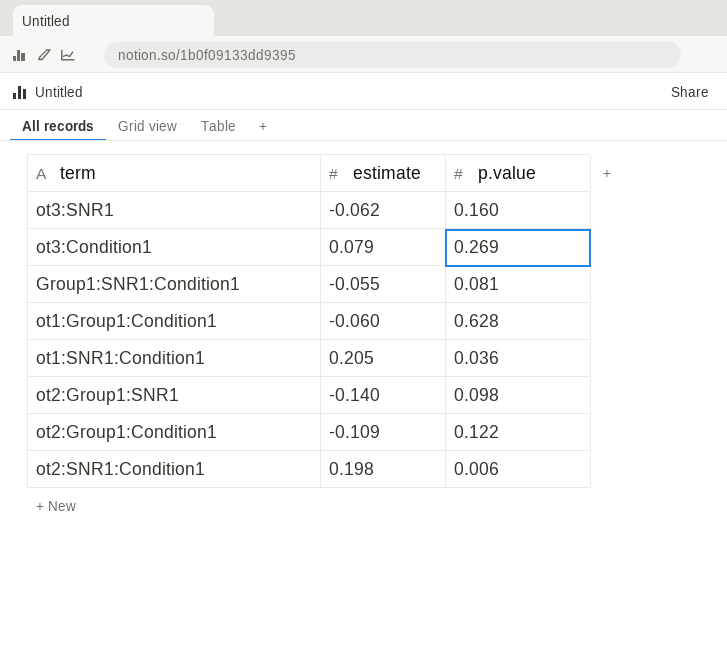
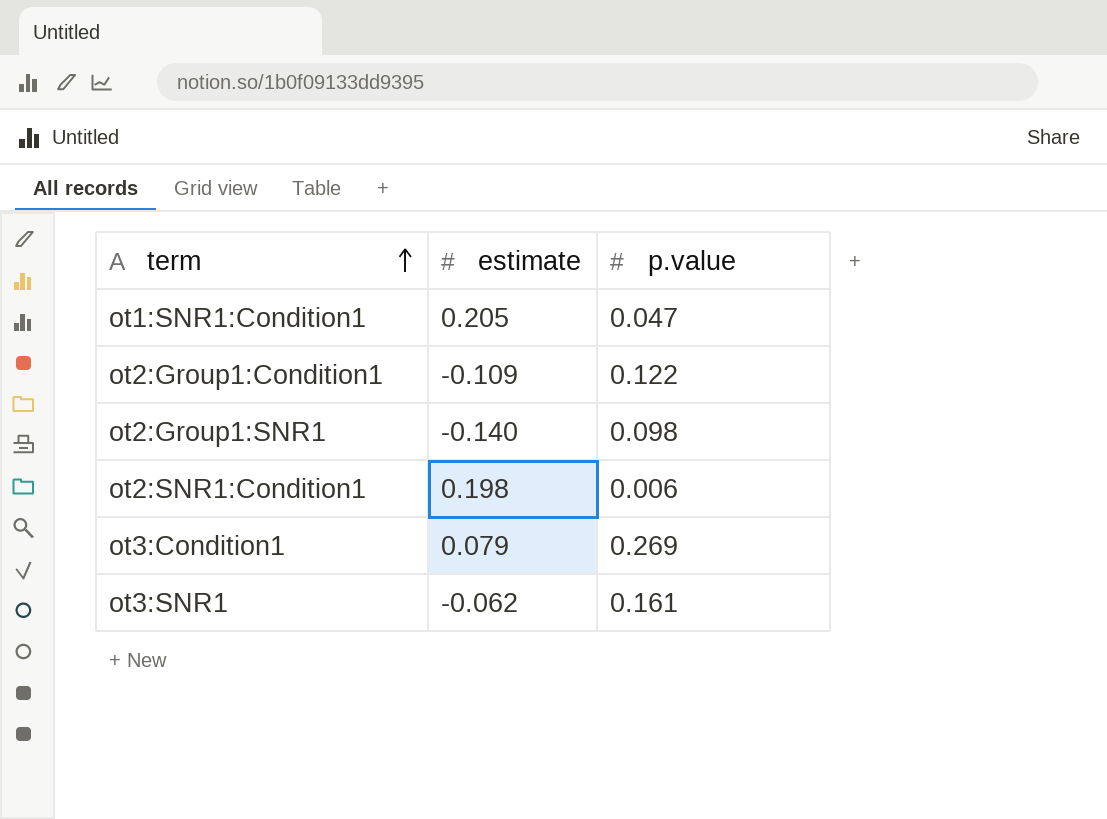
row order: none -> term ascending
row Group1:SNR1:Condition1: -0.055 | 0.081 -> none
row ot1:Group1:Condition1: -0.060 | 0.628 -> none
ot1:SNR1:Condition1 | p.value: 0.036 -> 0.047
ot3:SNR1 | p.value: 0.160 -> 0.161

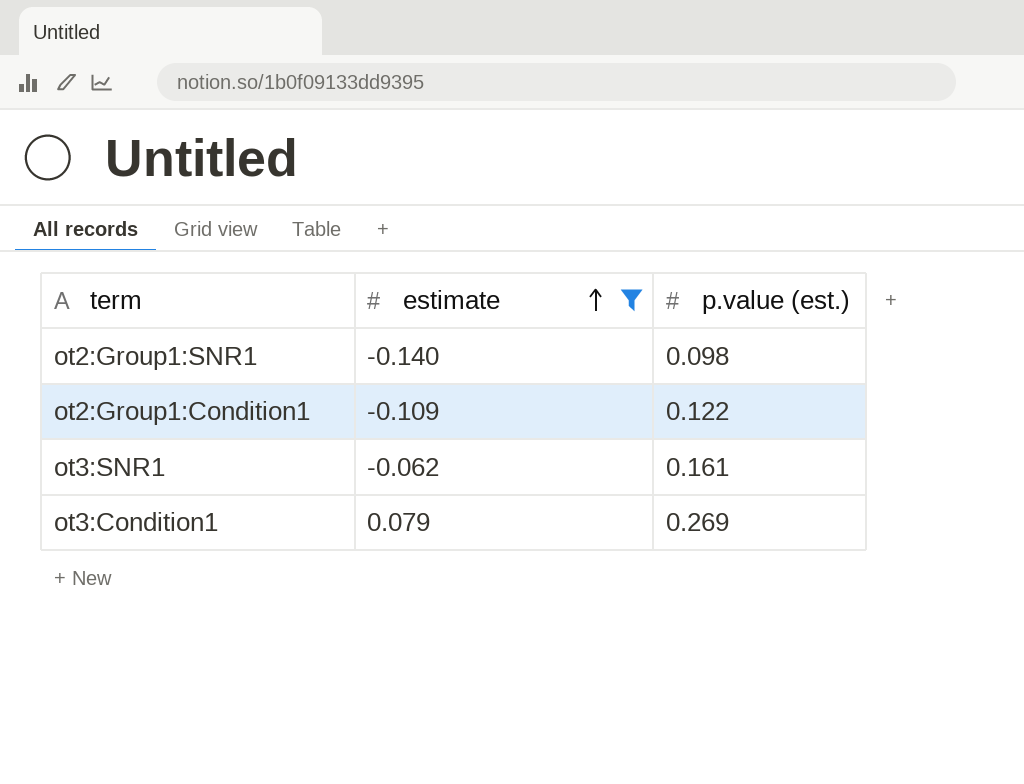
filter: none -> estimate <= 0.079
row order: term ascending -> estimate ascending
column name: p.value -> p.value (est.)

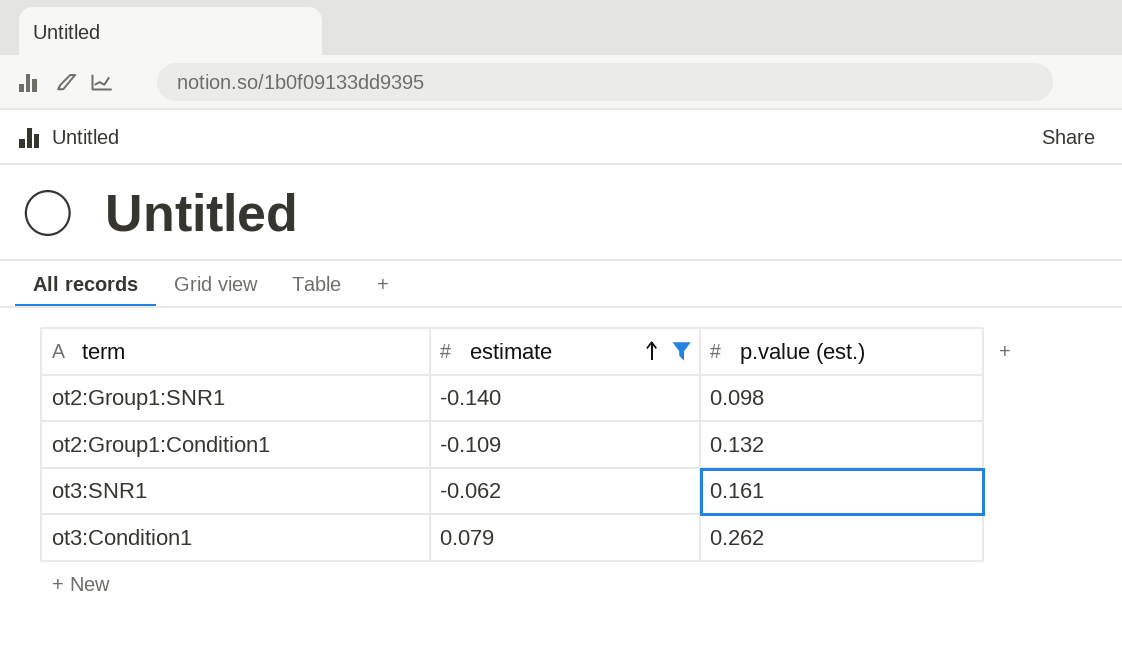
ot2:Group1:Condition1 | p.value (est.): 0.122 -> 0.132
ot3:Condition1 | p.value (est.): 0.269 -> 0.262

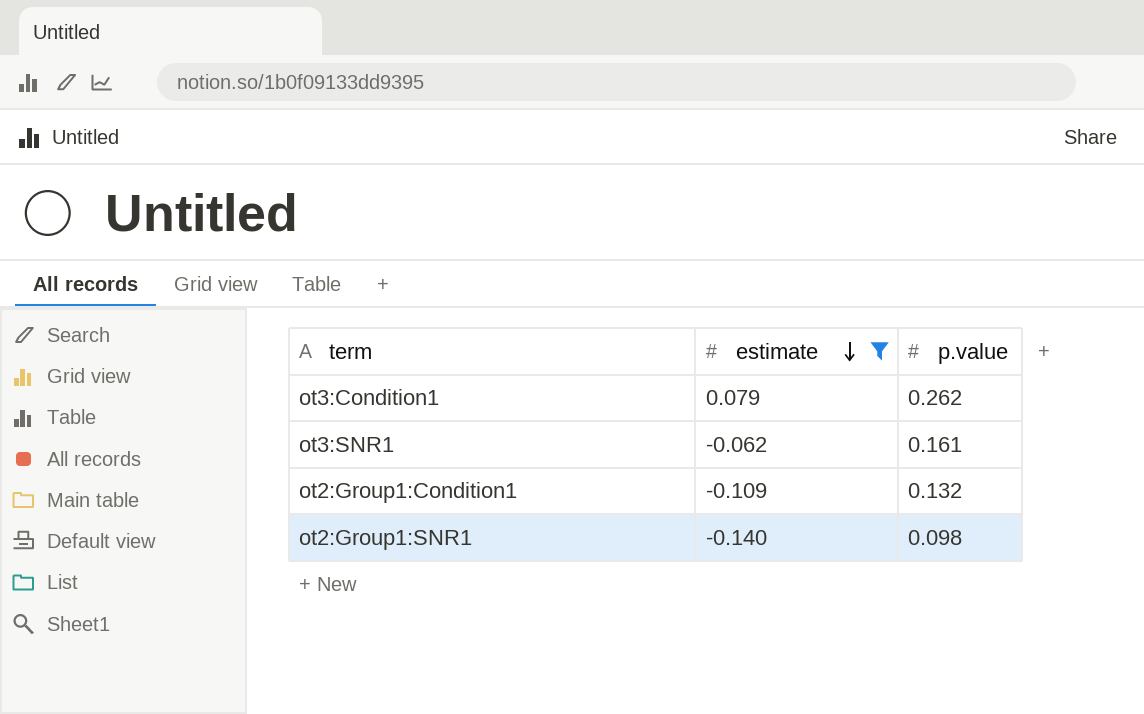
row order: estimate ascending -> estimate descending
column name: p.value (est.) -> p.value

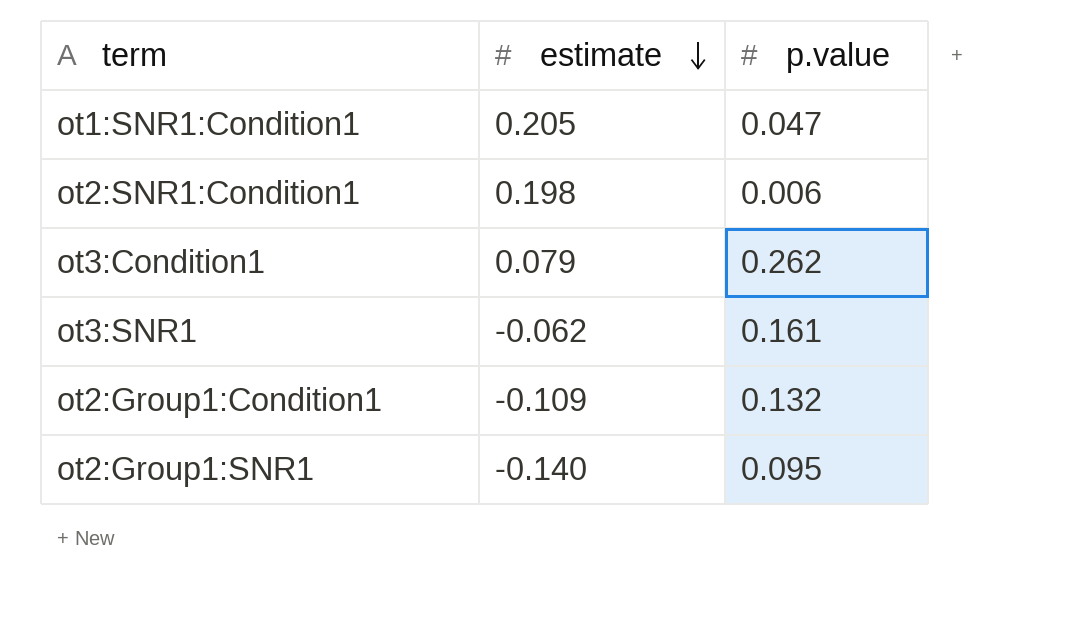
filter: estimate <= 0.079 -> none
ot2:Group1:SNR1 | p.value: 0.098 -> 0.095

